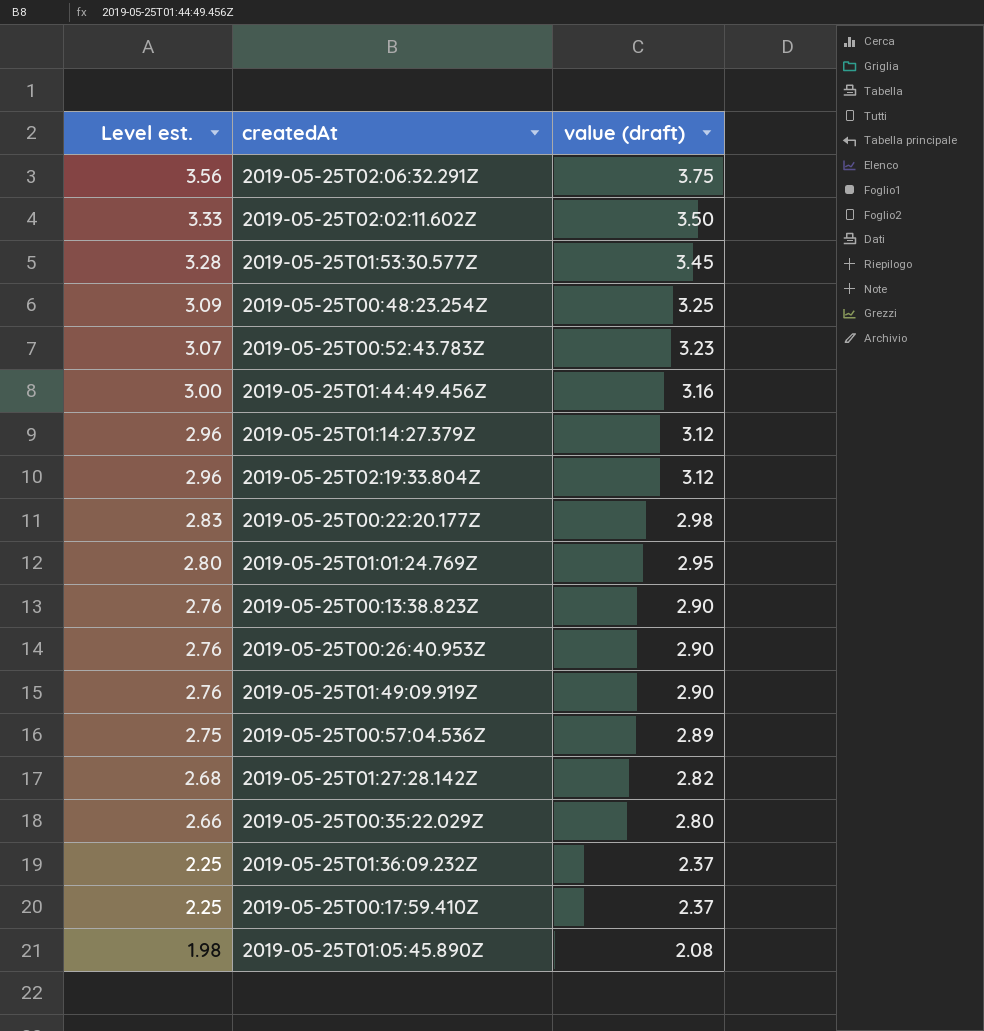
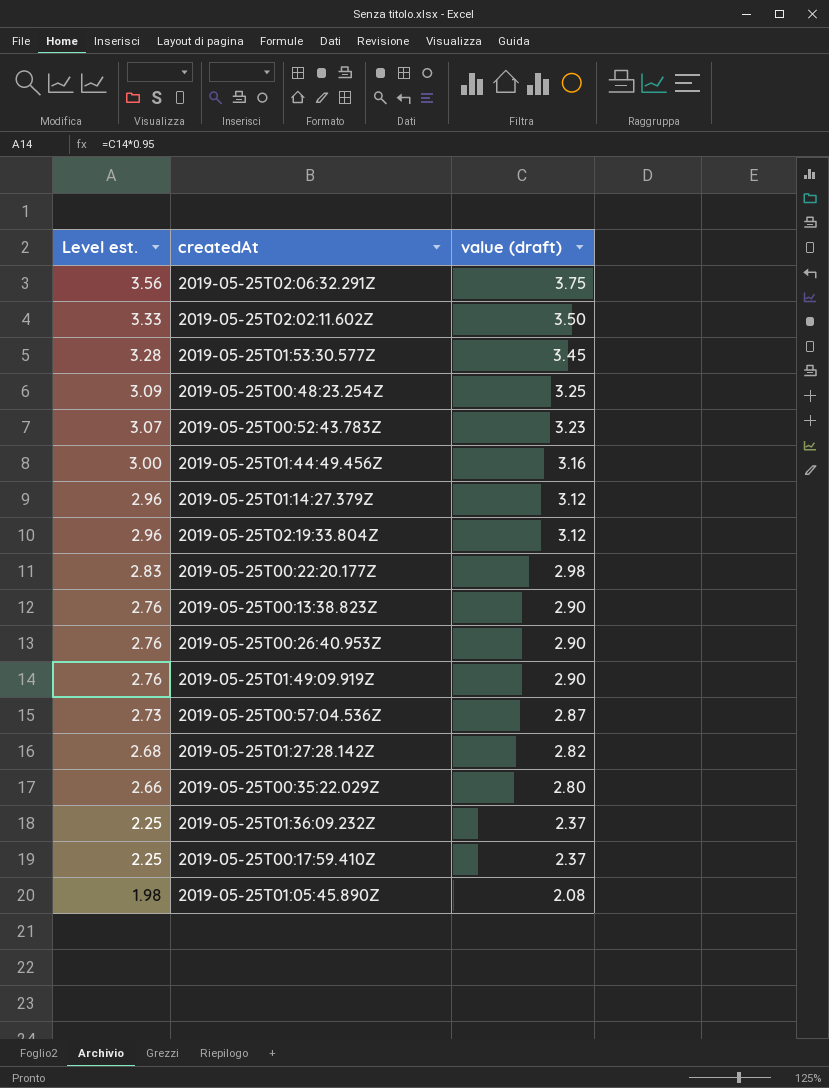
row 2019-05-25T01:01:24.769Z: 2.80 | 2.95 -> none
2019-05-25T00:57:04.536Z | Level est.: 2.75 -> 2.73
2019-05-25T00:57:04.536Z | value (draft): 2.89 -> 2.87

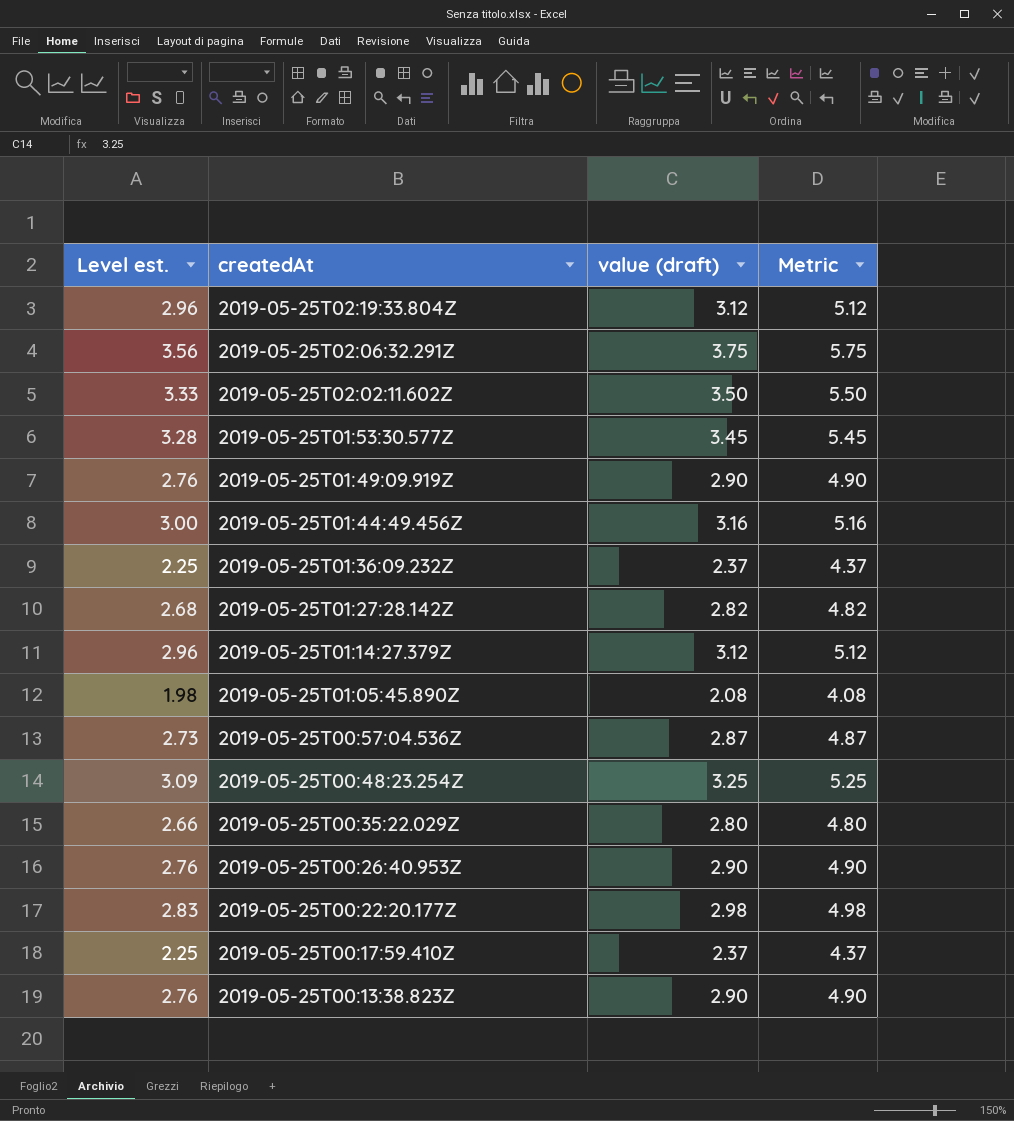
row order: Level est. descending -> createdAt descending
column Metric | formula: none -> [value (draft)] + 2
row 2019-05-25T00:52:43.783Z: 3.07 | 3.23 -> none

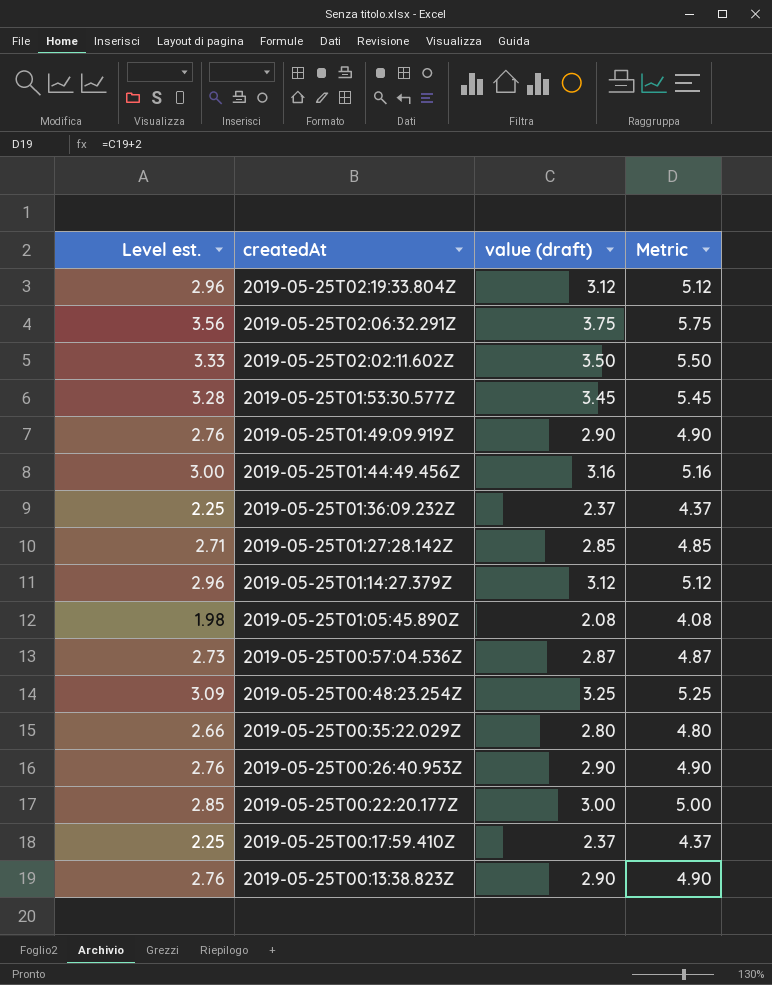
2019-05-25T01:27:28.142Z | Level est.: 2.68 -> 2.71
2019-05-25T01:27:28.142Z | value (draft): 2.82 -> 2.85
2019-05-25T01:27:28.142Z | Metric: 4.82 -> 4.85
2019-05-25T00:22:20.177Z | Level est.: 2.83 -> 2.85
2019-05-25T00:22:20.177Z | value (draft): 2.98 -> 3.00
2019-05-25T00:22:20.177Z | Metric: 4.98 -> 5.00

